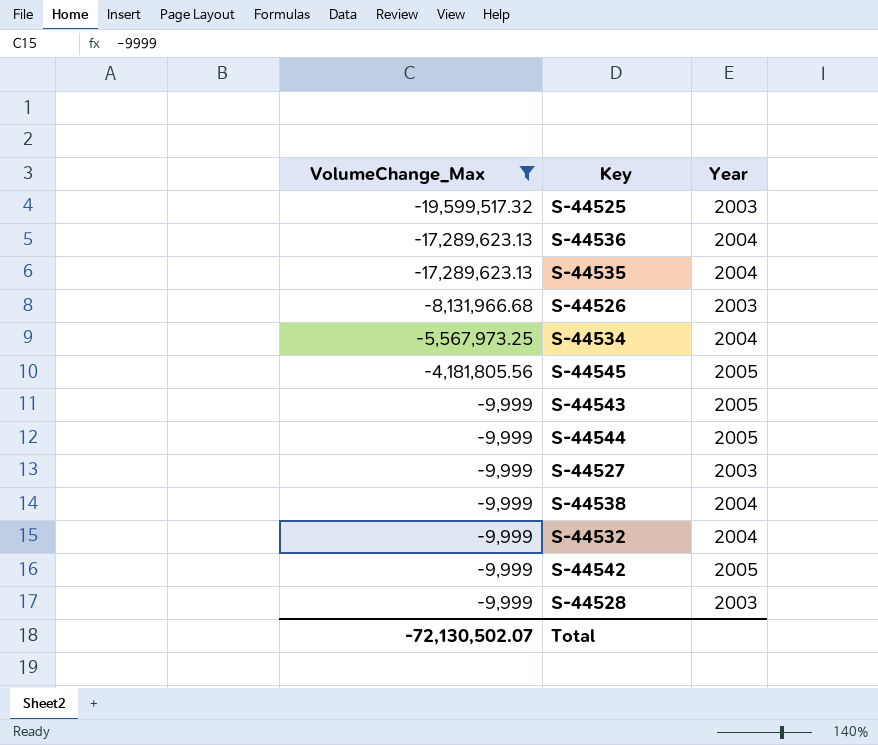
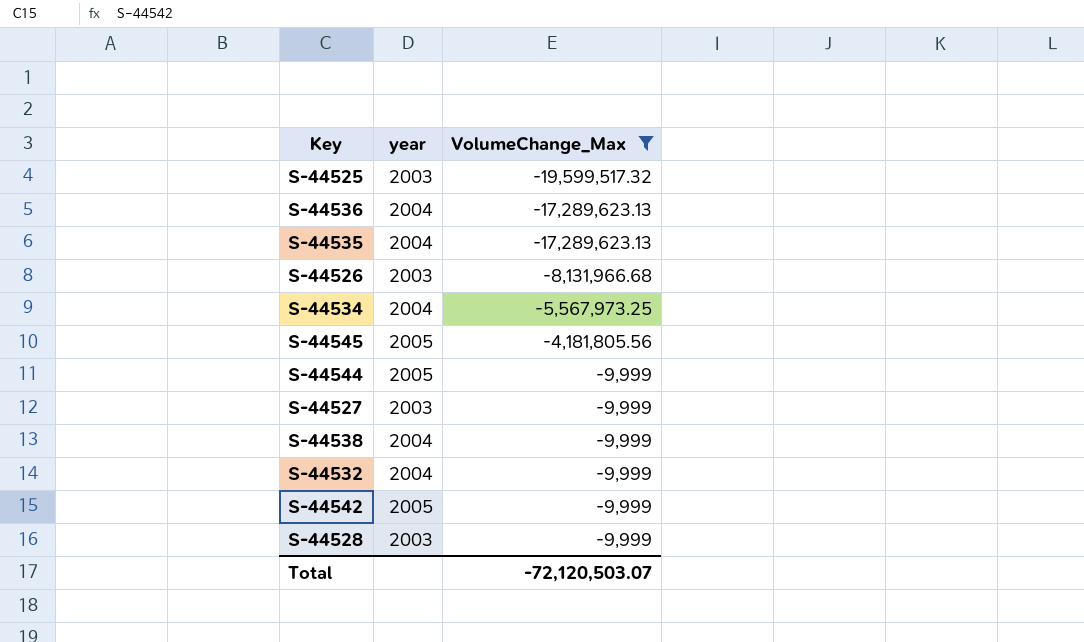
column name: Year -> year
column VolumeChange_Max | position: 1 -> 3
row S-44543: -9,999 | 2005 -> none
Total | VolumeChange_Max: -72,130,502.07 -> -72,120,503.07

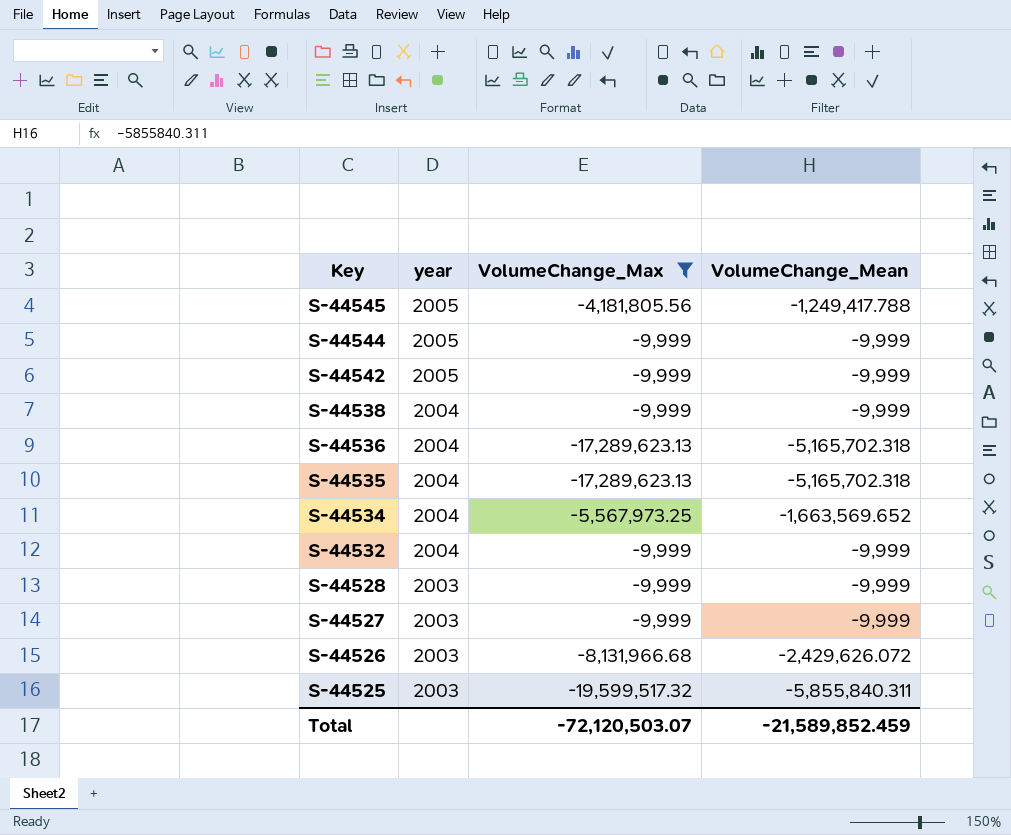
row order: VolumeChange_Max ascending -> Key descending
column VolumeChange_Mean | position: none -> 4

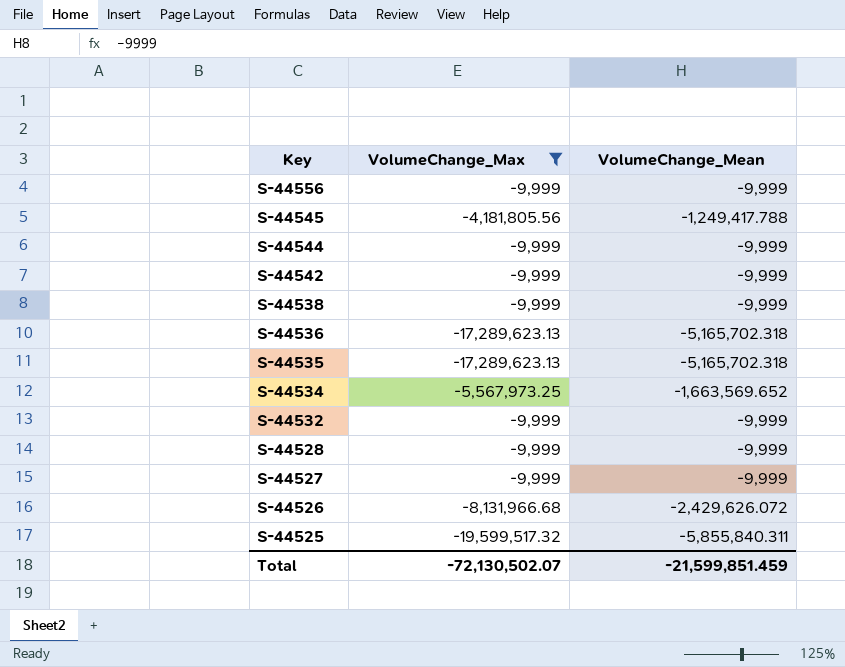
column year | position: 2 -> none
row S-44556: none -> -9,999 | -9,999
Total | VolumeChange_Max: -72,120,503.07 -> -72,130,502.07
Total | VolumeChange_Mean: -21,589,852.459 -> -21,599,851.459

